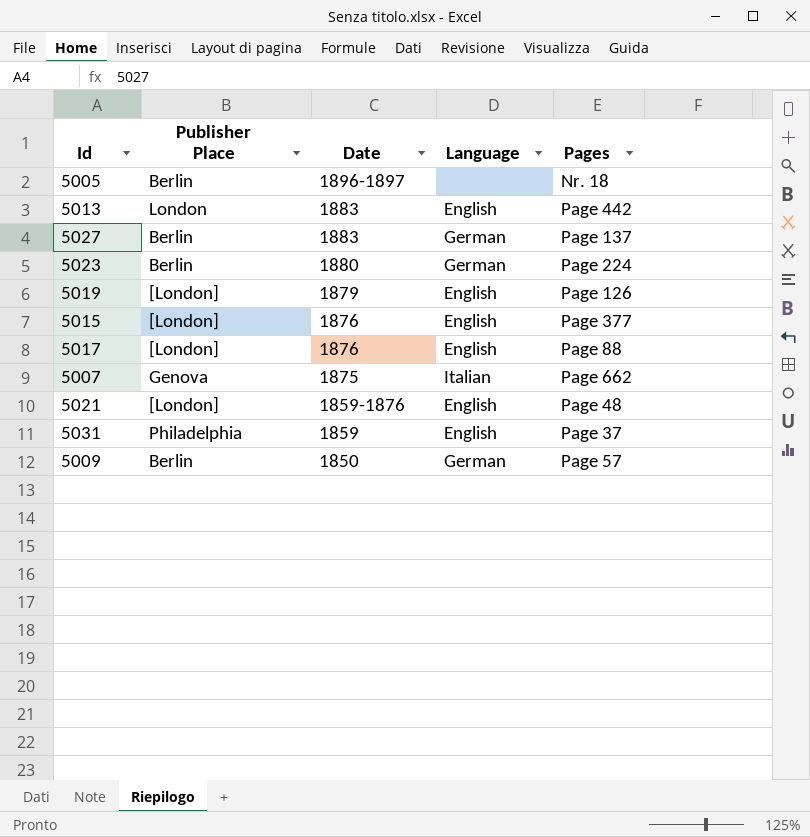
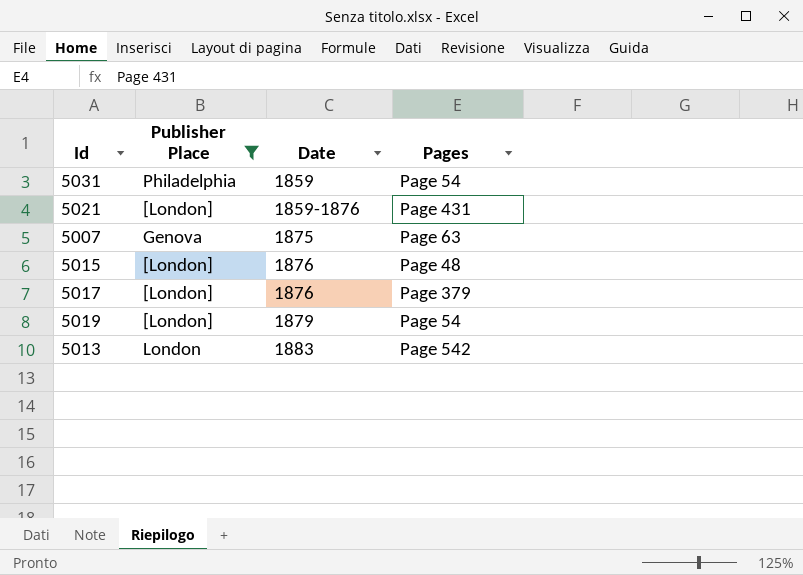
filter: none -> Publisher Place != Berlin
row order: Date descending -> Date ascending
column Language | position: 4 -> none
5031 | Pages: Page 37 -> Page 54
5021 | Pages: Page 48 -> Page 431
5007 | Pages: Page 662 -> Page 63
5015 | Pages: Page 377 -> Page 48
5017 | Pages: Page 88 -> Page 379
5019 | Pages: Page 126 -> Page 54
5013 | Pages: Page 442 -> Page 542

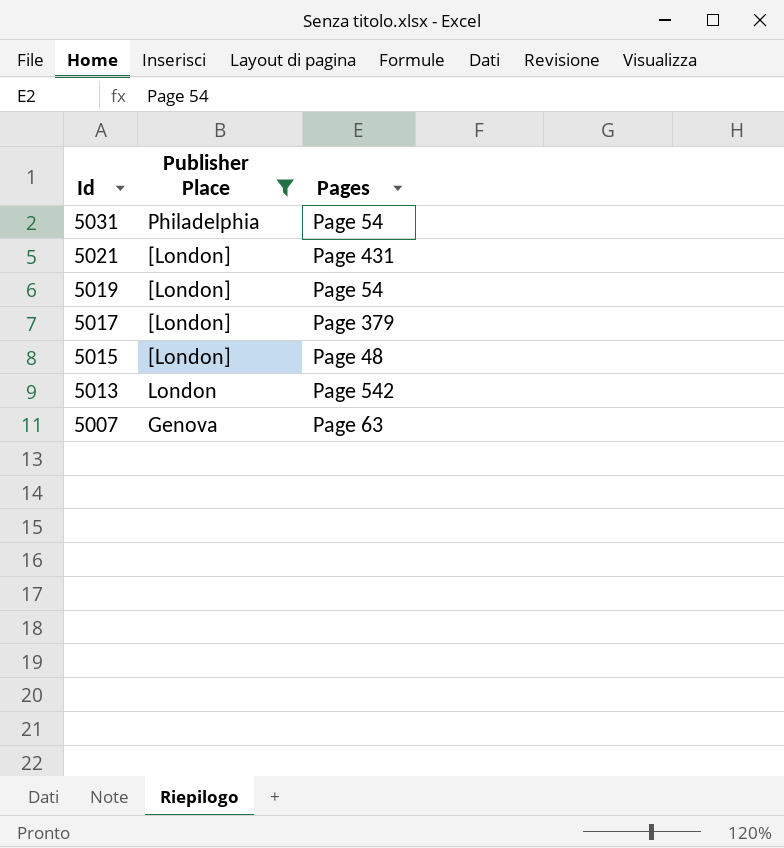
row order: Date ascending -> Id descending
column Date | position: 3 -> none

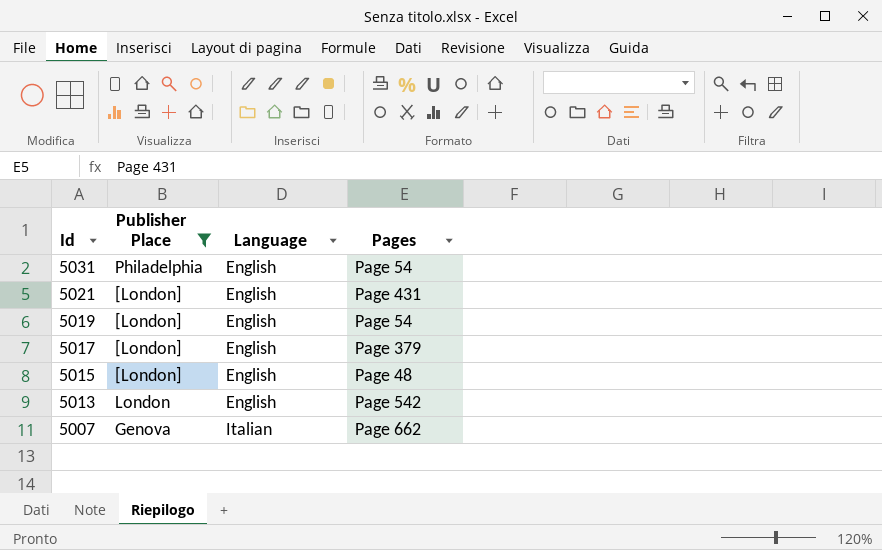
column Language | position: none -> 3
5007 | Pages: Page 63 -> Page 662

